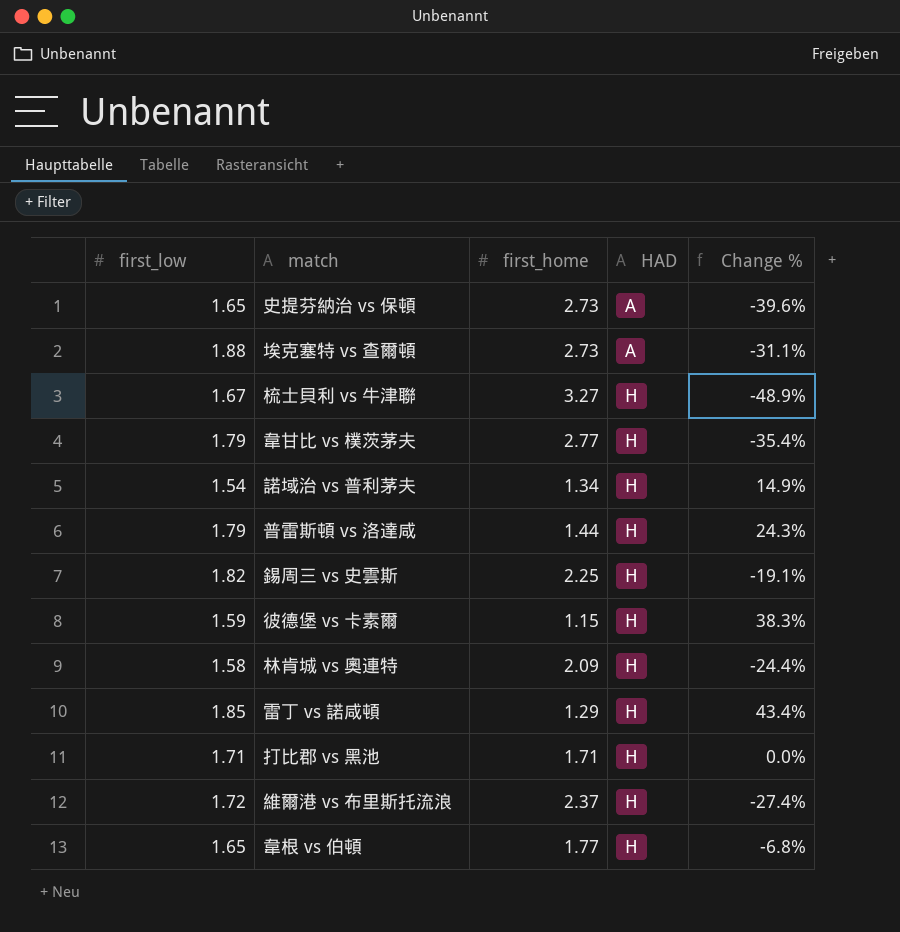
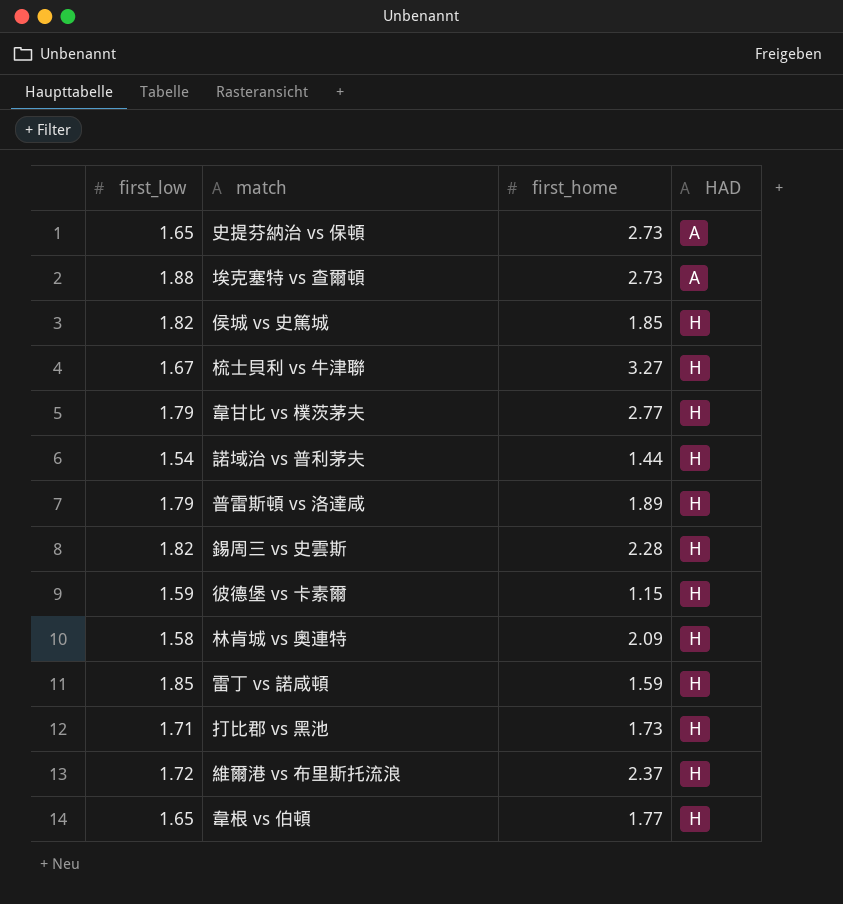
column Change % | formula: ([first_low] - [first_home]) / [first_home] -> none
row 侯城 vs 史篤城: none -> 1.82 | 1.85 | H
諾域治 vs 普利茅夫 | first_home: 1.34 -> 1.44
普雷斯頓 vs 洛達咸 | first_home: 1.44 -> 1.89
錫周三 vs 史雲斯 | first_home: 2.25 -> 2.28
雷丁 vs 諾咸頓 | first_home: 1.29 -> 1.59
打比郡 vs 黑池 | first_home: 1.71 -> 1.73

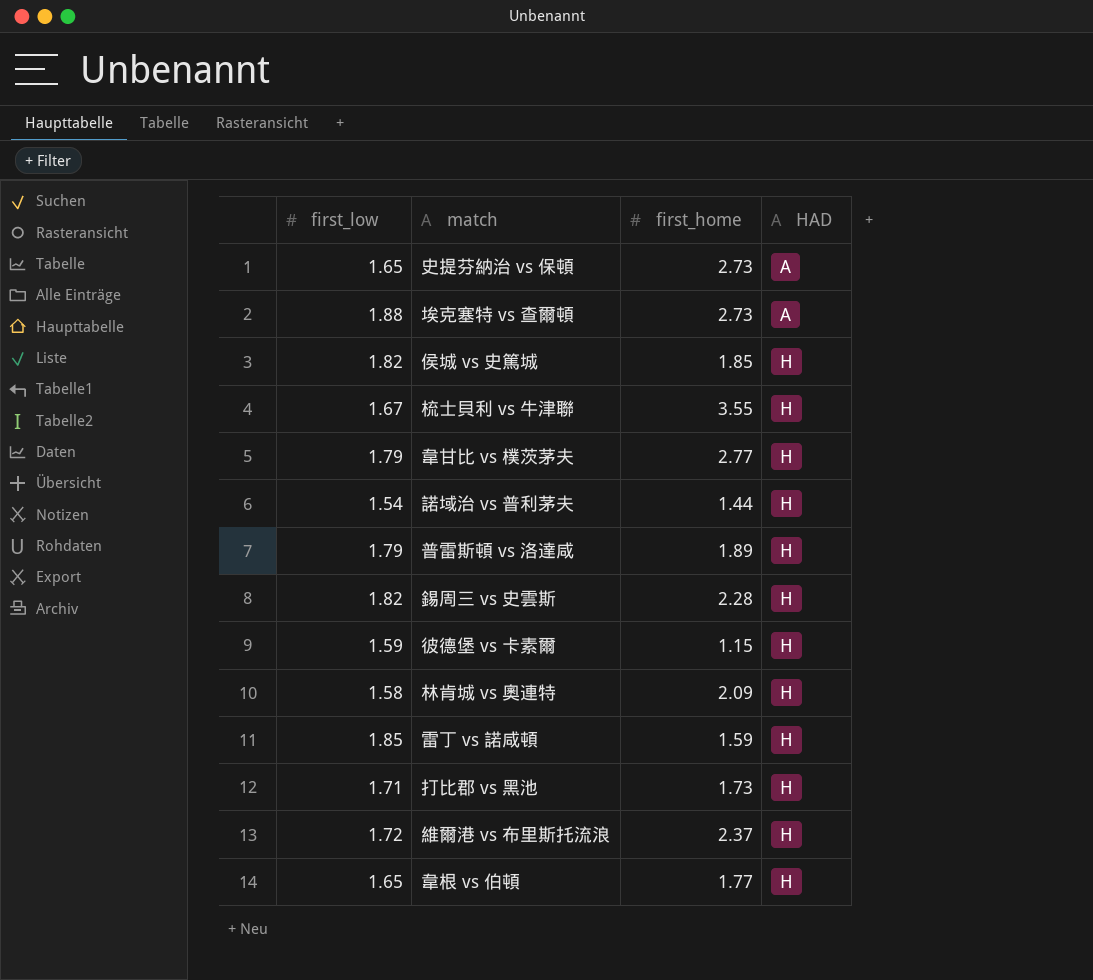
梳士貝利 vs 牛津聯 | first_home: 3.27 -> 3.55

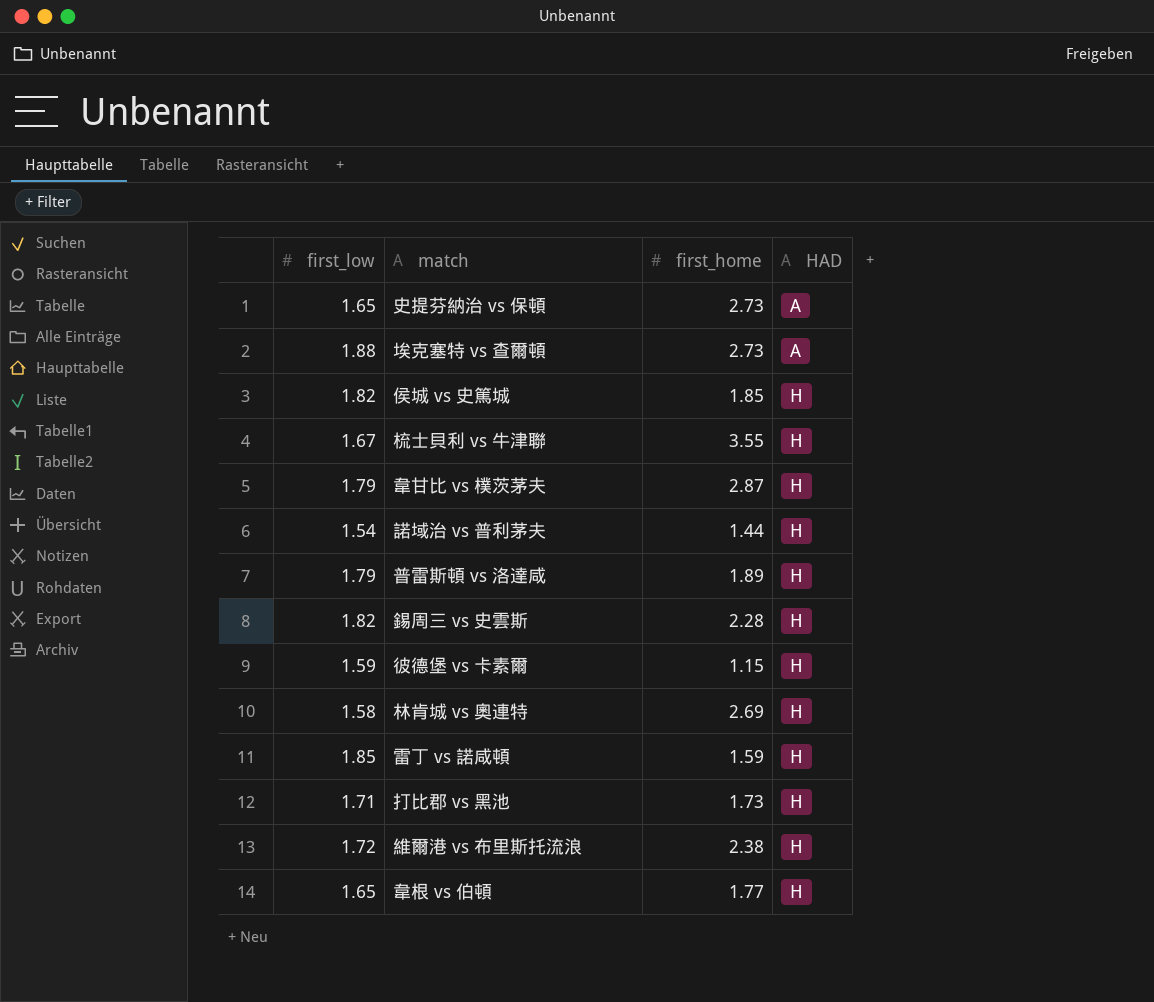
韋甘比 vs 樸茨茅夫 | first_home: 2.77 -> 2.87
林肯城 vs 奧連特 | first_home: 2.09 -> 2.69
維爾港 vs 布里斯托流浪 | first_home: 2.37 -> 2.38

